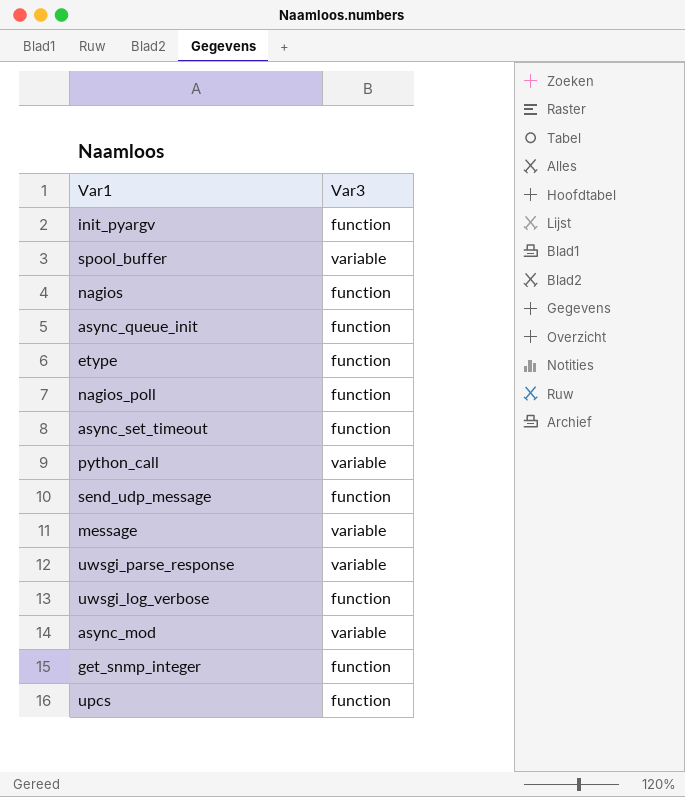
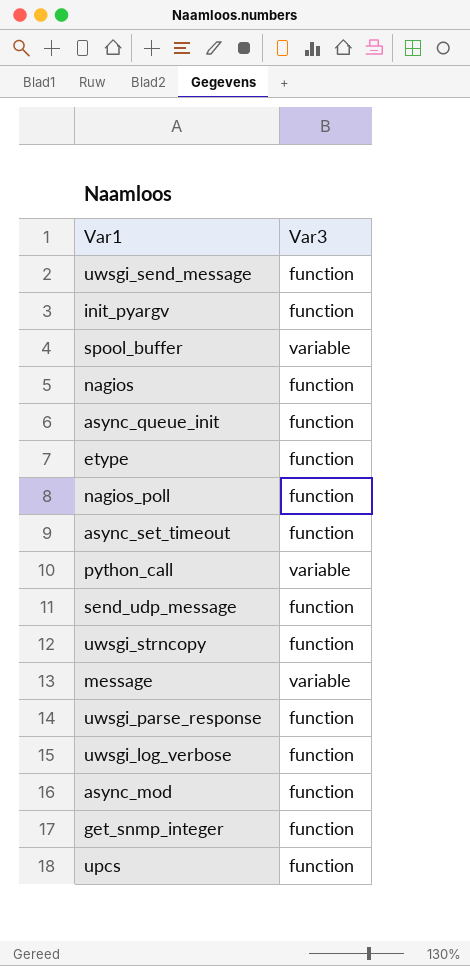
row uwsgi_send_message: none -> function
row uwsgi_strncopy: none -> function
uwsgi_parse_response | Var3: variable -> function
async_mod | Var3: variable -> function

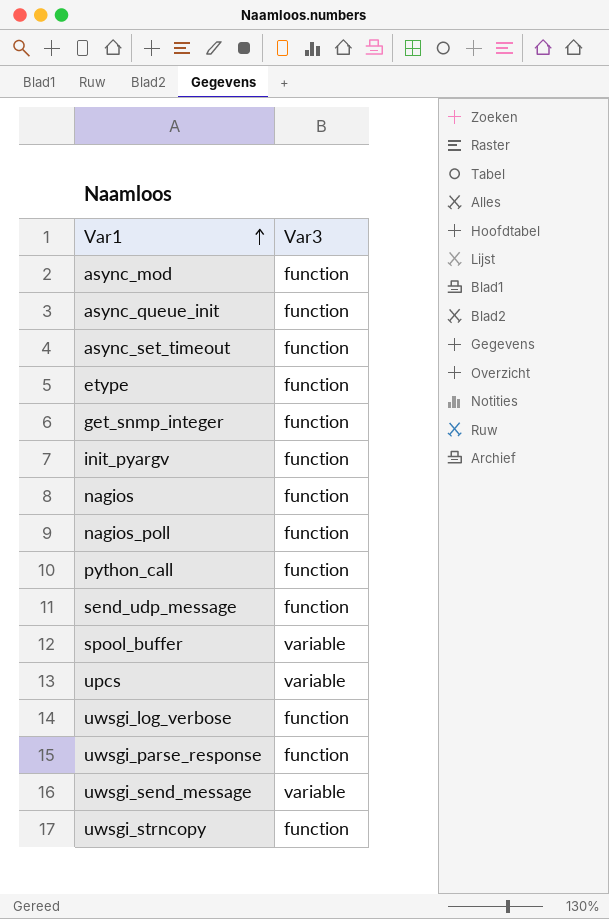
row order: none -> Var1 ascending
row message: variable -> none
python_call | Var3: variable -> function
upcs | Var3: function -> variable
uwsgi_send_message | Var3: function -> variable

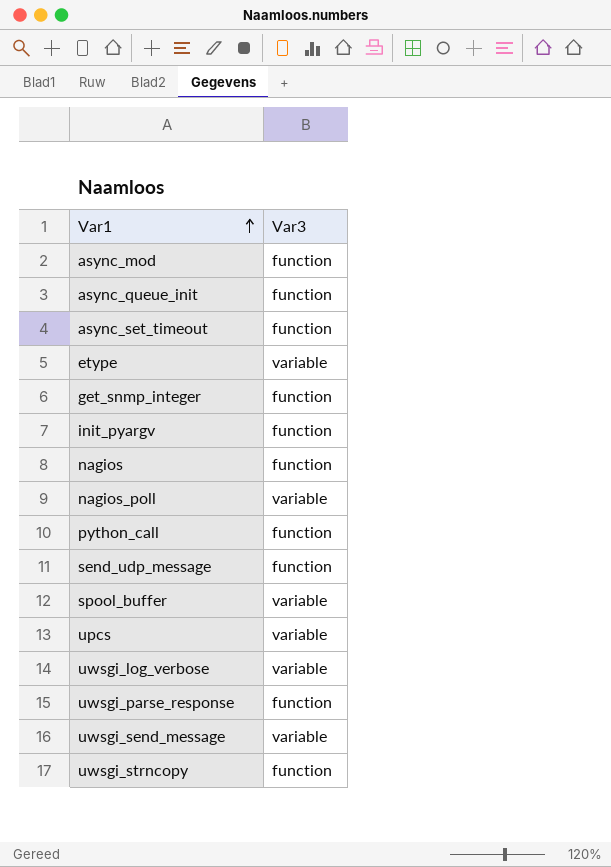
etype | Var3: function -> variable
nagios_poll | Var3: function -> variable
uwsgi_log_verbose | Var3: function -> variable

